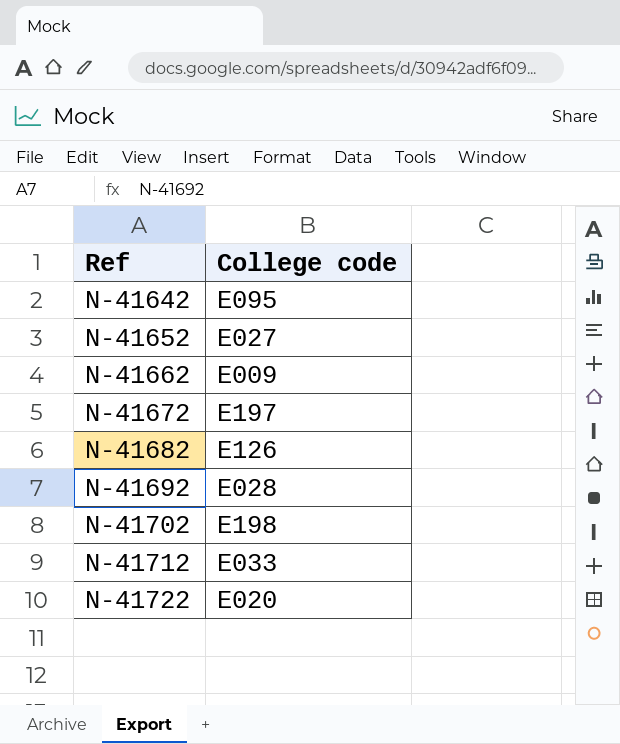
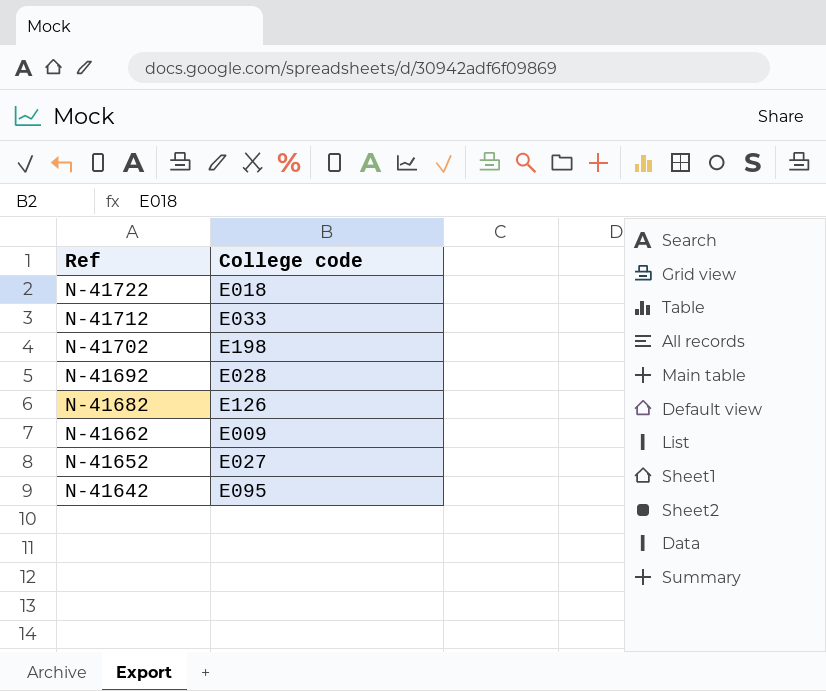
row order: Ref ascending -> Ref descending
row N-41672: E197 -> none
N-41722 | College code: E020 -> E018

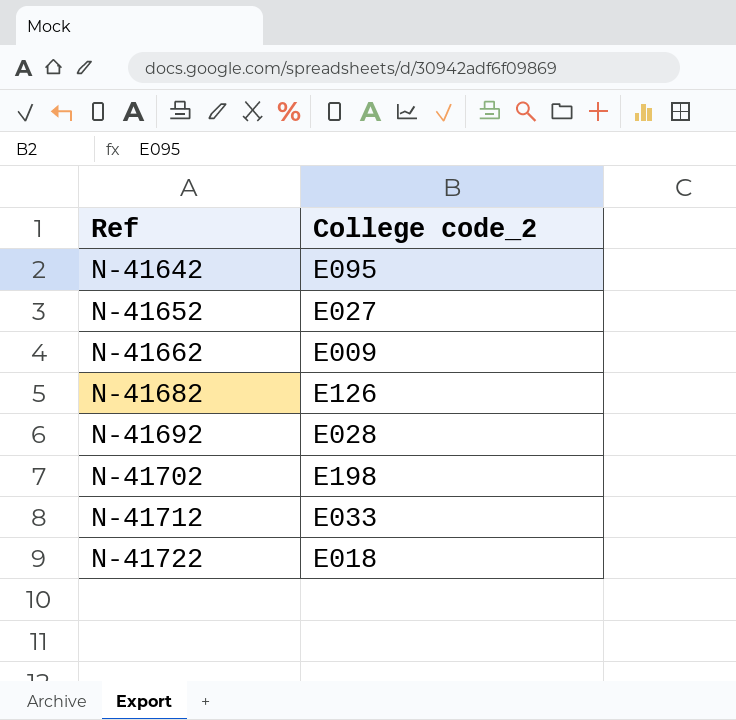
row order: Ref descending -> Ref ascending
column name: College code -> College code_2

